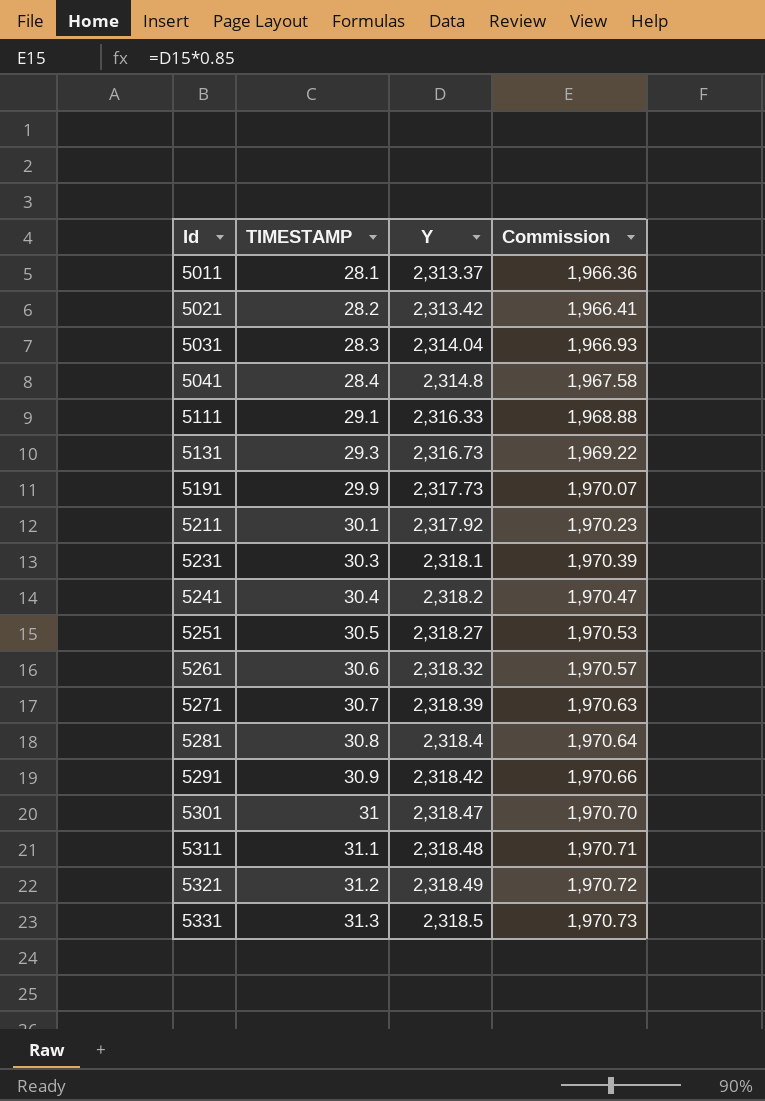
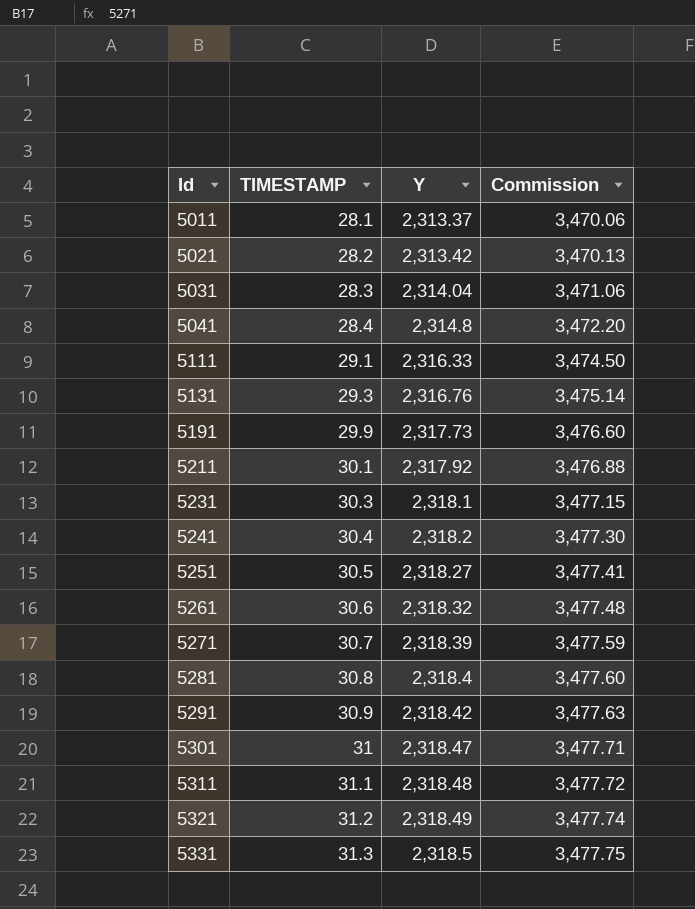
column Commission | formula: [Y] * 0.85 -> [Y] * 1.5
5131 | Y: 2,316.73 -> 2,316.76

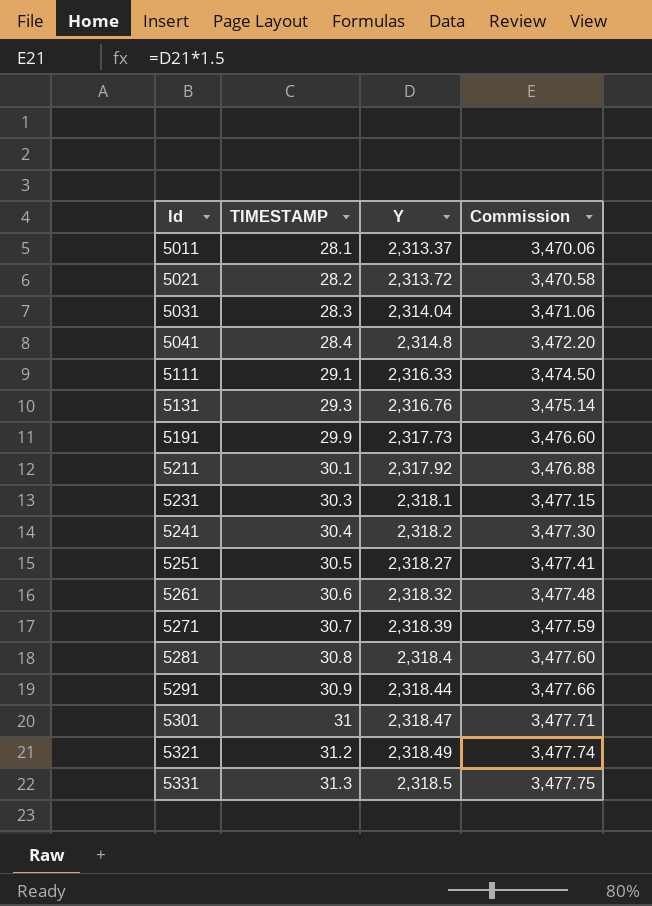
row 5311: 31.1 | 2,318.48 | 3,477.72 -> none
5021 | Y: 2,313.42 -> 2,313.72
5021 | Commission: 3,470.13 -> 3,470.58
5291 | Y: 2,318.42 -> 2,318.44
5291 | Commission: 3,477.63 -> 3,477.66

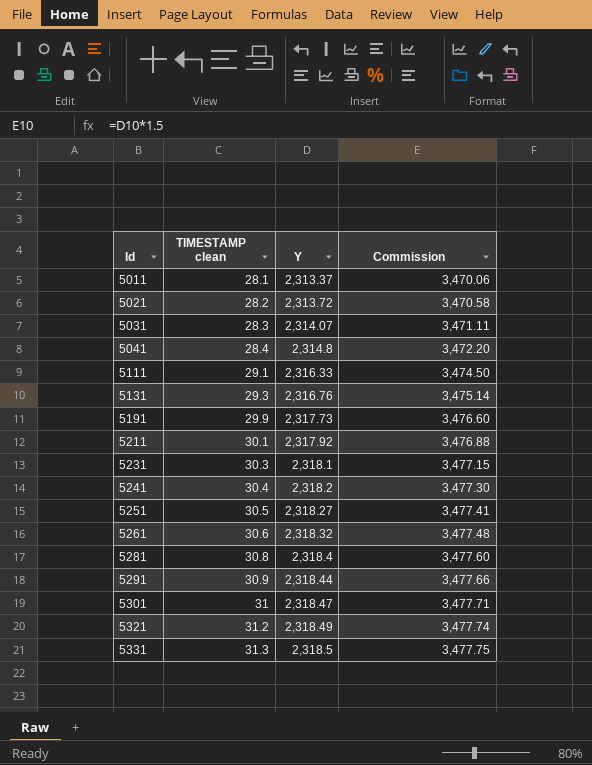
column name: TIMESTAMP -> TIMESTAMP clean
row 5271: 30.7 | 2,318.39 | 3,477.59 -> none
5031 | Y: 2,314.04 -> 2,314.07
5031 | Commission: 3,471.06 -> 3,471.11

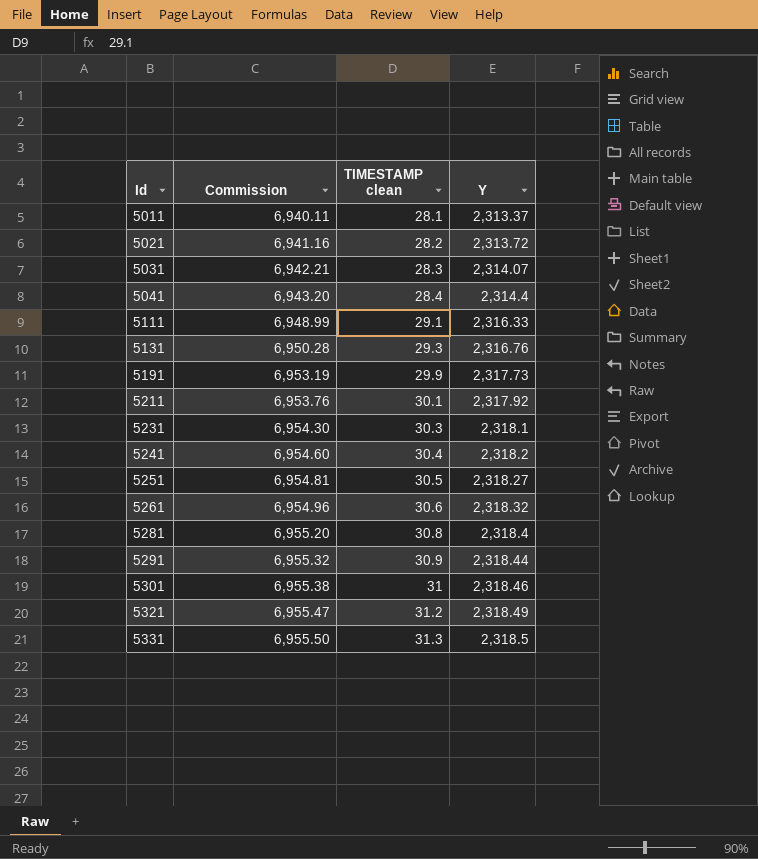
column Commission | formula: [Y] * 1.5 -> [Y] * 3
column Commission | position: 4 -> 2
5041 | Y: 2,314.8 -> 2,314.4
5301 | Y: 2,318.47 -> 2,318.46

